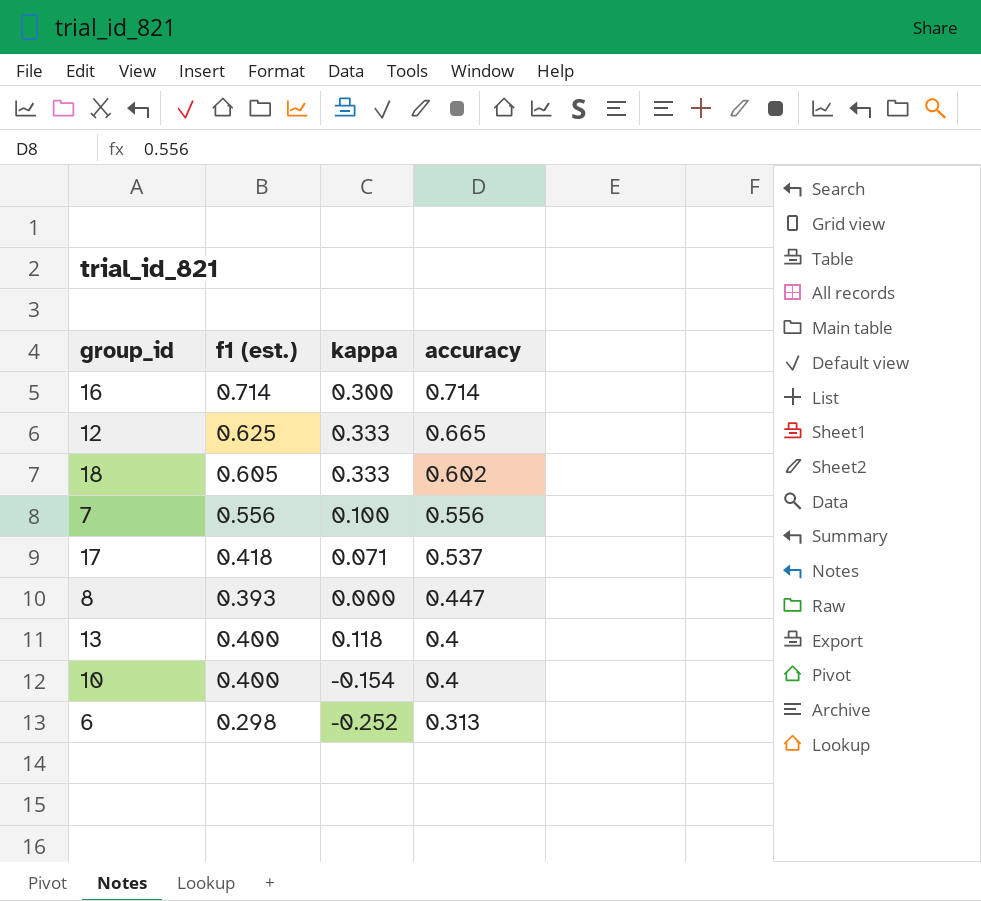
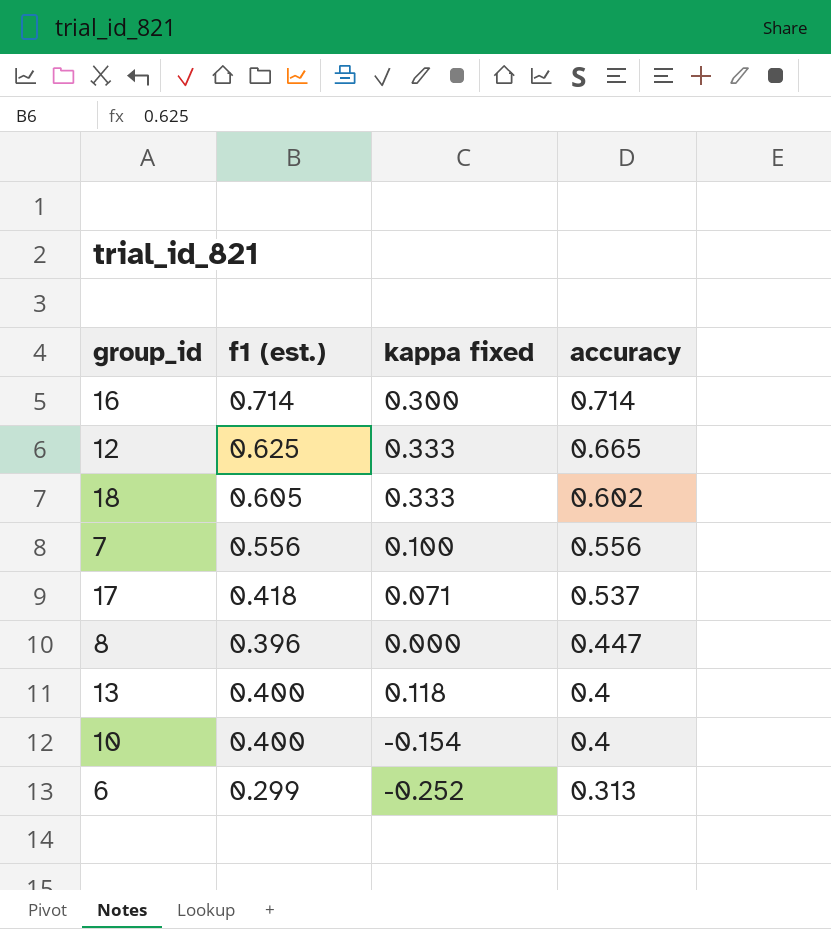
column name: kappa -> kappa fixed
8 | f1 (est.): 0.393 -> 0.396
6 | f1 (est.): 0.298 -> 0.299

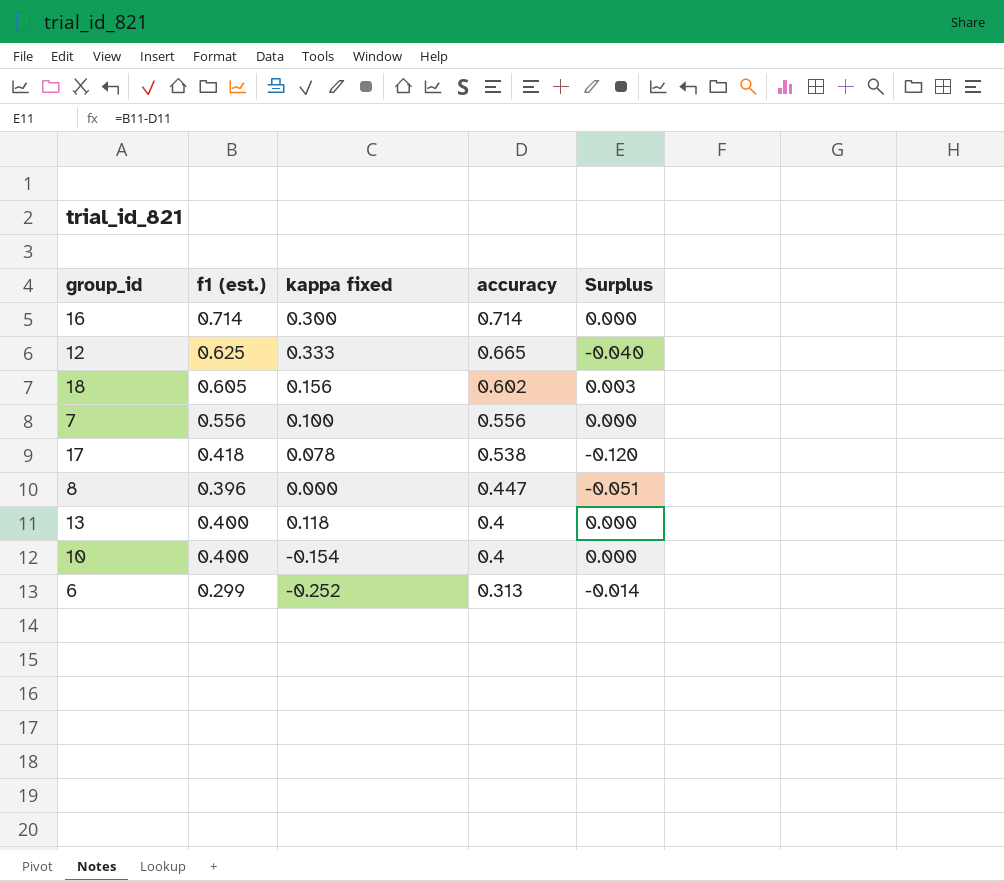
column Surplus | formula: none -> [f1 (est.)] - [accuracy]
18 | kappa fixed: 0.333 -> 0.156
17 | kappa fixed: 0.071 -> 0.078
17 | accuracy: 0.537 -> 0.538

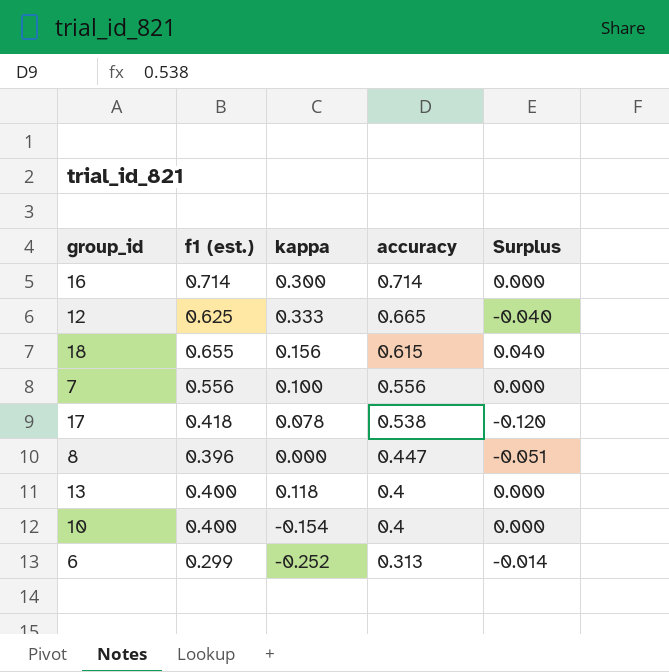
column name: kappa fixed -> kappa
18 | f1 (est.): 0.605 -> 0.655
18 | accuracy: 0.602 -> 0.615
18 | Surplus: 0.003 -> 0.040

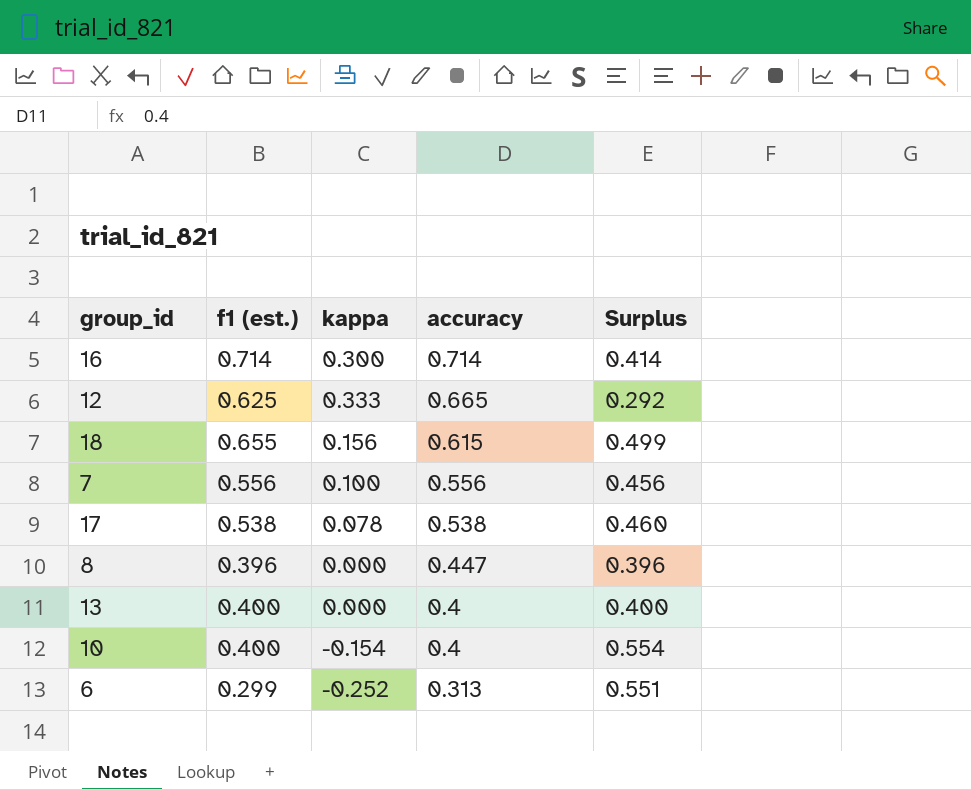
column Surplus | formula: [f1 (est.)] - [accuracy] -> [f1 (est.)] - [kappa]
17 | f1 (est.): 0.418 -> 0.538
13 | kappa: 0.118 -> 0.000

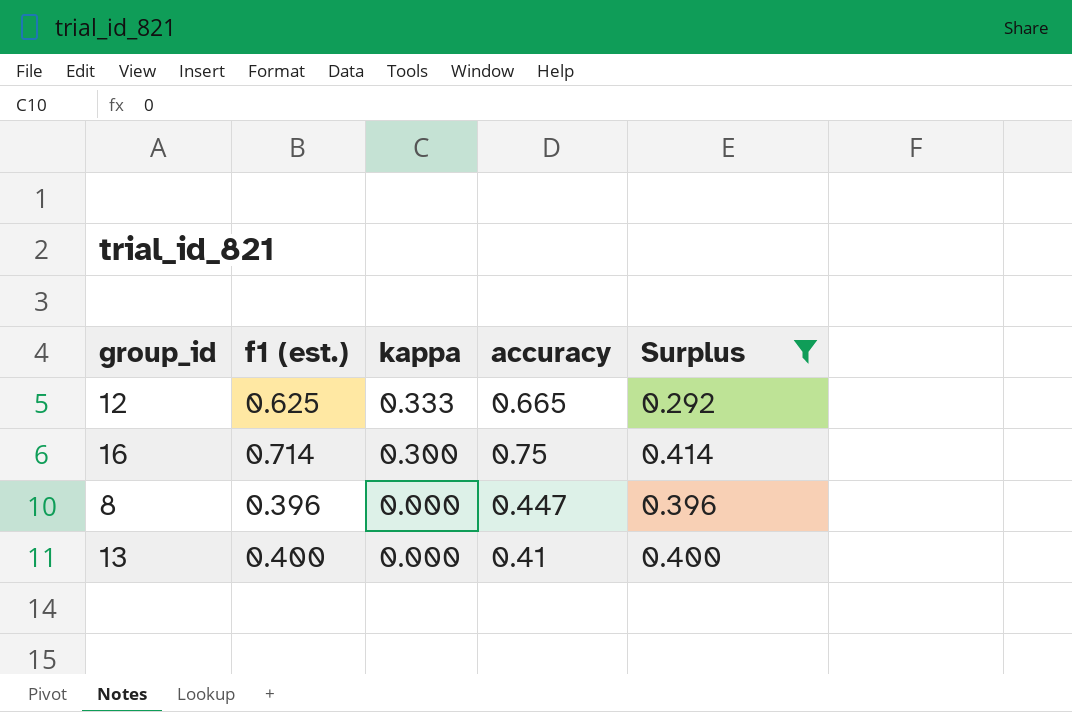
filter: none -> Surplus <= 0.414
row order: accuracy descending -> kappa descending
16 | accuracy: 0.714 -> 0.75
13 | accuracy: 0.4 -> 0.41

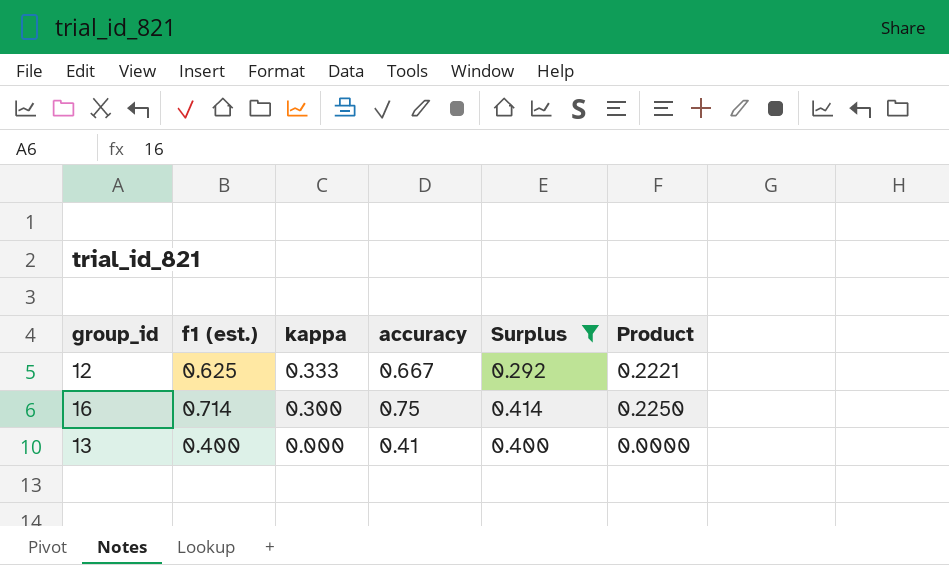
column Product | formula: none -> [kappa] * [accuracy]
row 8: 0.396 | 0.000 | 0.447 | 0.396 -> none
12 | accuracy: 0.665 -> 0.667

